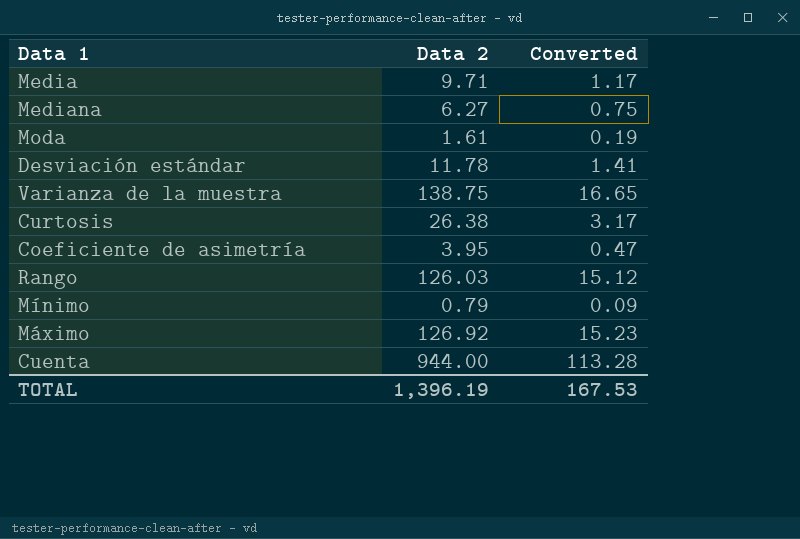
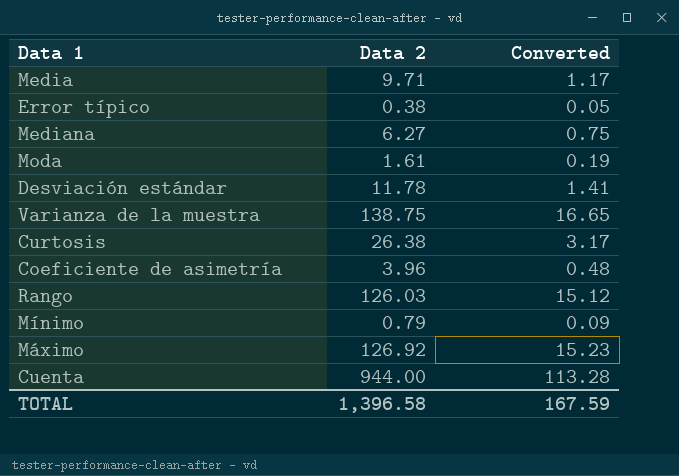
row Error típico: none -> 0.38 | 0.05
Coeficiente de asimetría | Data 2: 3.95 -> 3.96
Coeficiente de asimetría | Converted: 0.47 -> 0.48
TOTAL | Data 2: 1,396.19 -> 1,396.58
TOTAL | Converted: 167.53 -> 167.59

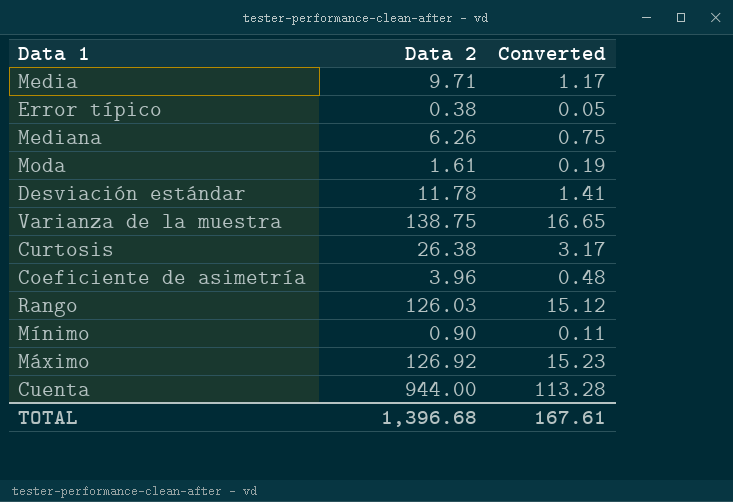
Mediana | Data 2: 6.27 -> 6.26
Mínimo | Data 2: 0.79 -> 0.90
Mínimo | Converted: 0.09 -> 0.11
TOTAL | Data 2: 1,396.58 -> 1,396.68
TOTAL | Converted: 167.59 -> 167.61

